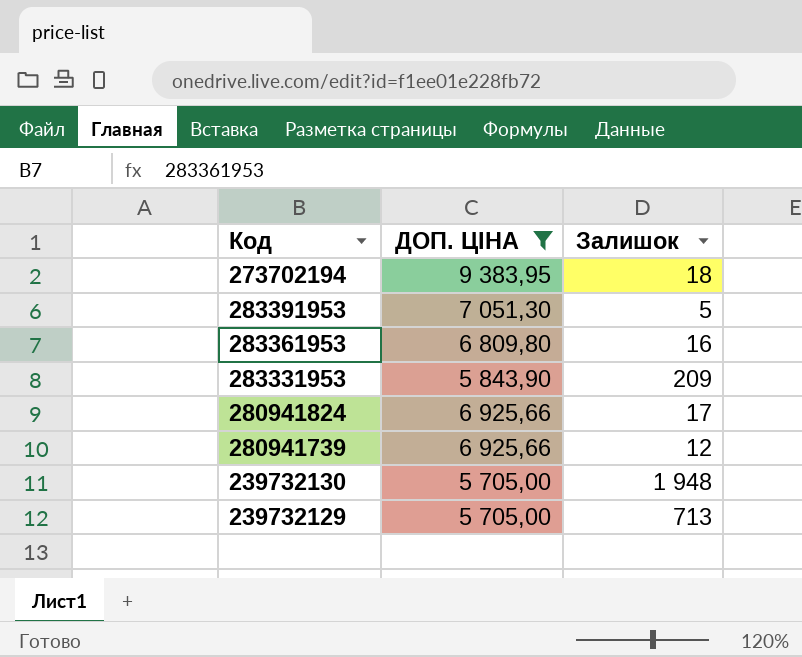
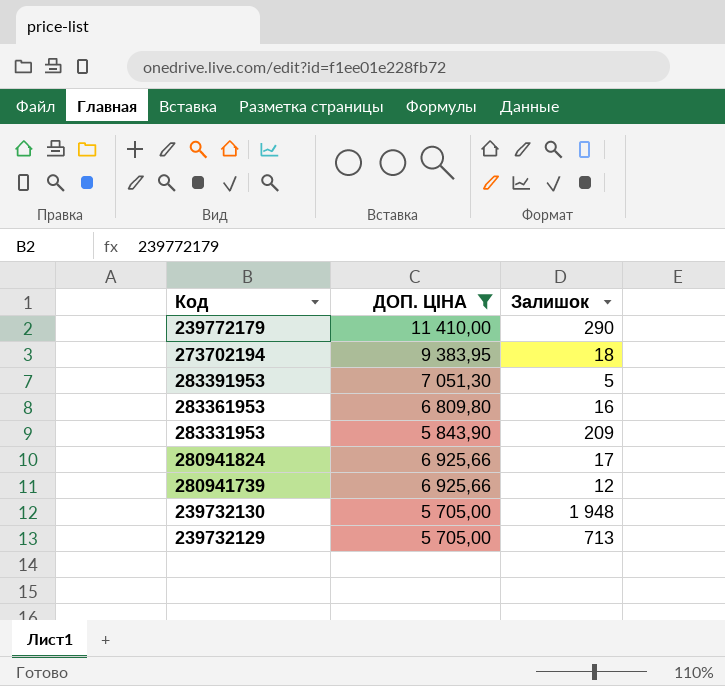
row 239772179: none -> 11 410,00 | 290

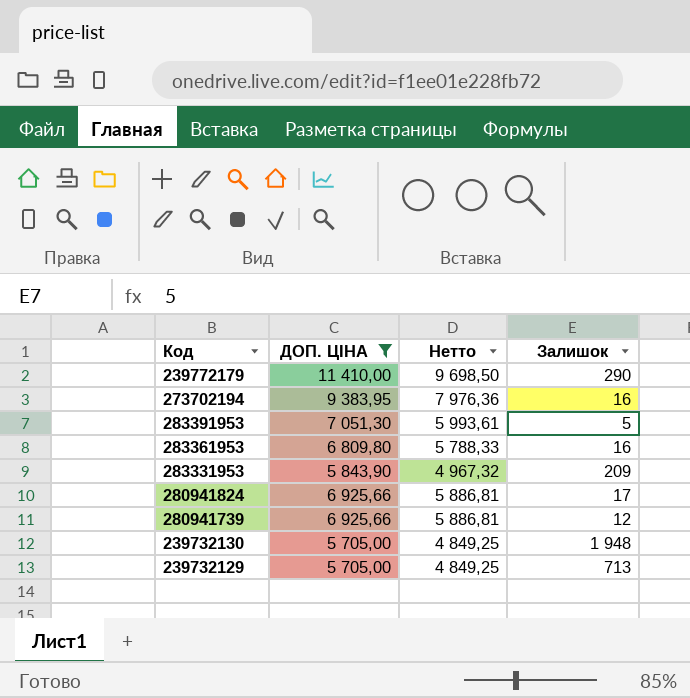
column Нетто | formula: none -> [ДОП. ЦІНА] * 0,85
273702194 | Залишок: 18 -> 16

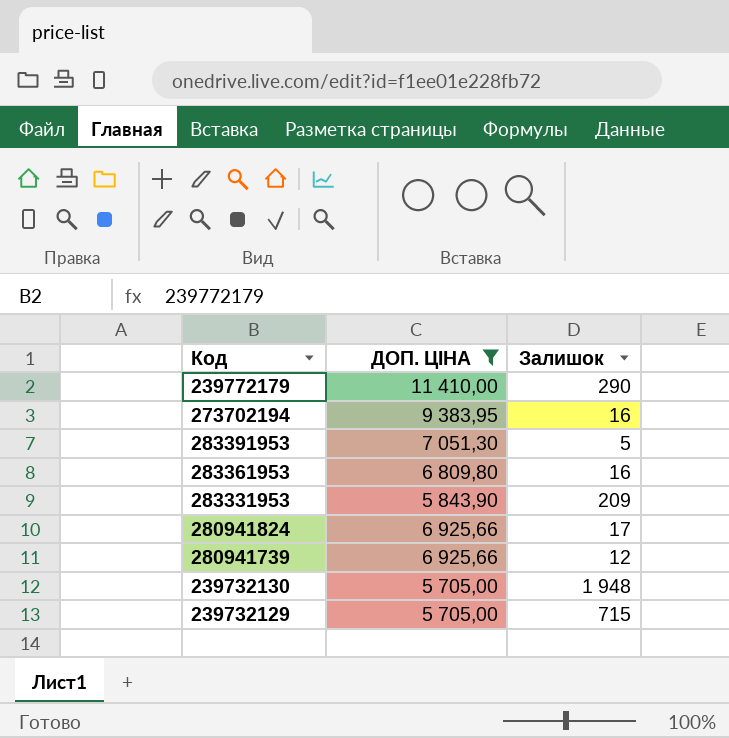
column Нетто | formula: [ДОП. ЦІНА] * 0,85 -> none
239732129 | Залишок: 713 -> 715

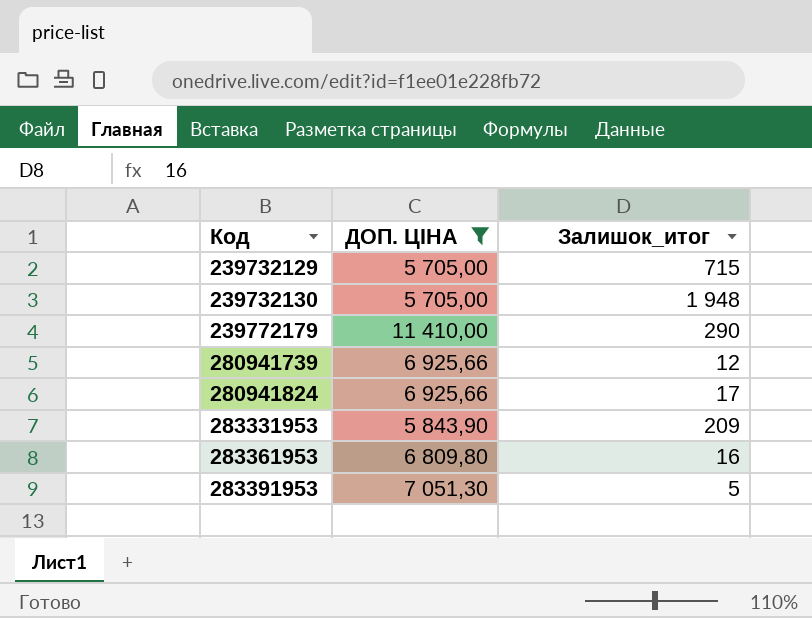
row order: none -> Код ascending
column name: Залишок -> Залишок_итог
row 273702194: 9 383,95 | 16 -> none

